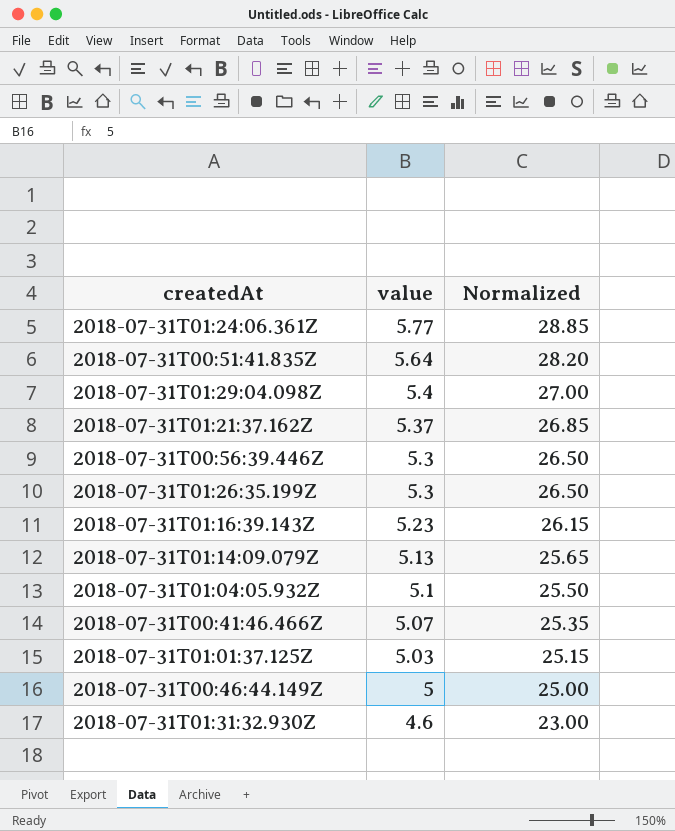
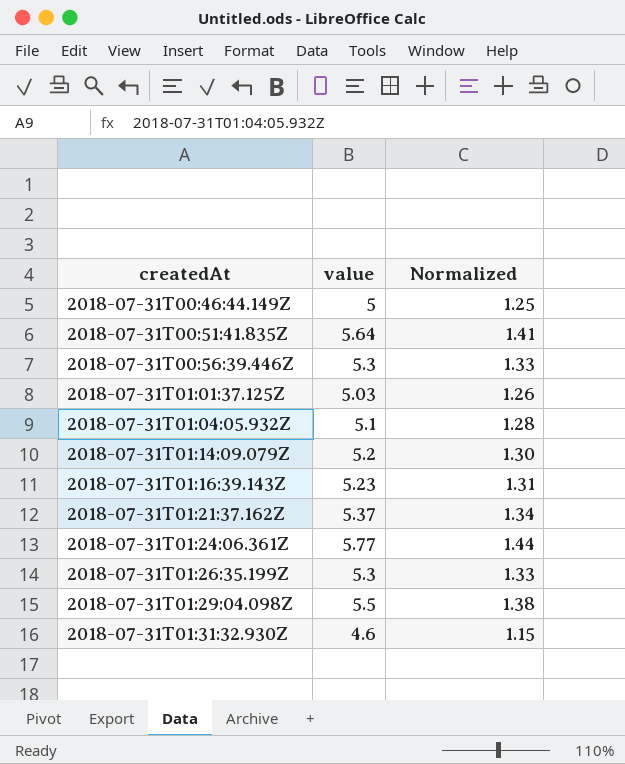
row order: value descending -> createdAt ascending
column Normalized | formula: [value] * 5 -> [value] * 0.25
row 2018-07-31T00:41:46.466Z: 5.07 | 25.35 -> none
2018-07-31T01:14:09.079Z | value: 5.13 -> 5.2
2018-07-31T01:29:04.098Z | value: 5.4 -> 5.5

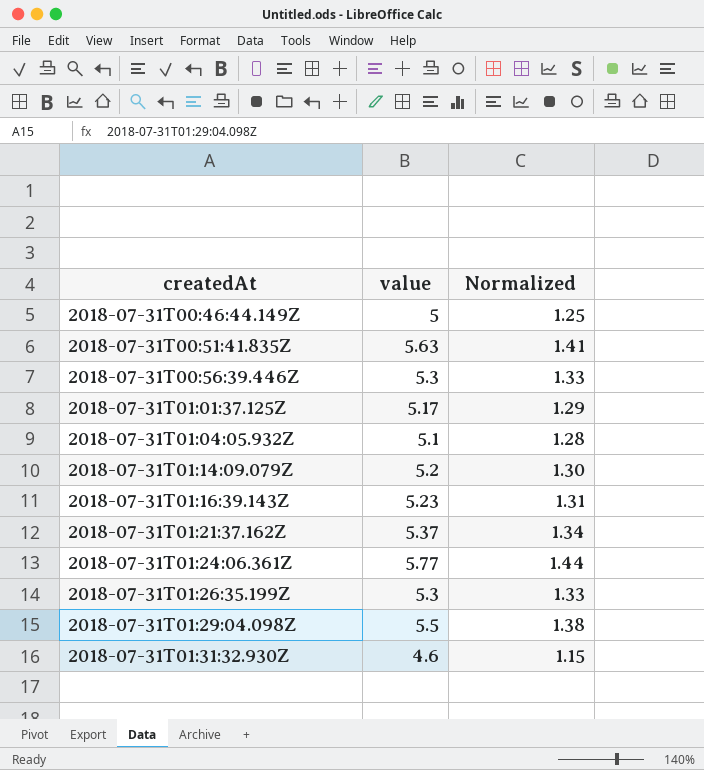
2018-07-31T00:51:41.835Z | value: 5.64 -> 5.63
2018-07-31T01:01:37.125Z | value: 5.03 -> 5.17
2018-07-31T01:01:37.125Z | Normalized: 1.26 -> 1.29

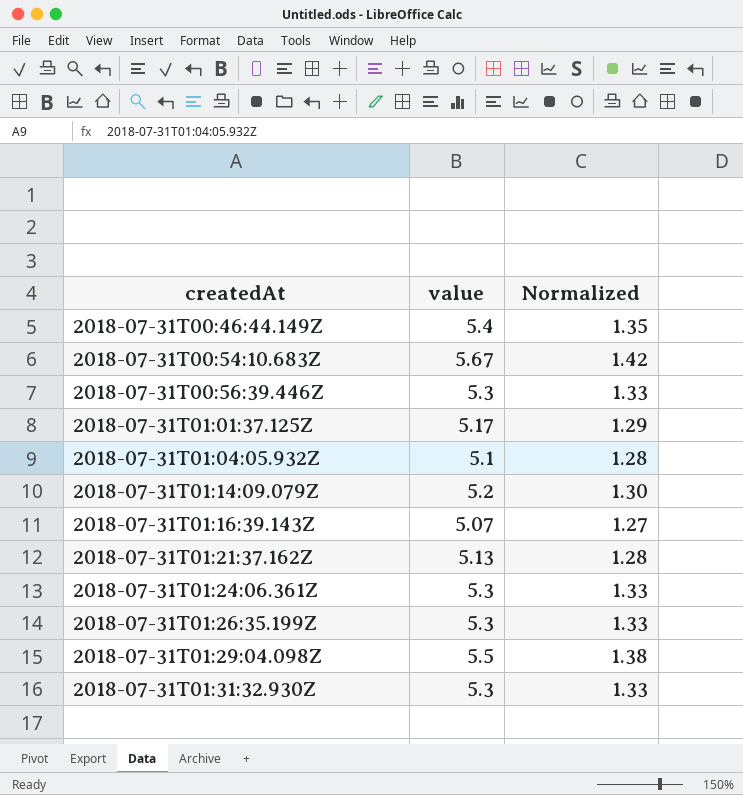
row 2018-07-31T00:51:41.835Z: 5.63 | 1.41 -> none
2018-07-31T00:46:44.149Z | value: 5 -> 5.4
2018-07-31T00:46:44.149Z | Normalized: 1.25 -> 1.35
row 2018-07-31T00:54:10.683Z: none -> 5.67 | 1.42
2018-07-31T01:16:39.143Z | value: 5.23 -> 5.07
2018-07-31T01:16:39.143Z | Normalized: 1.31 -> 1.27
2018-07-31T01:21:37.162Z | value: 5.37 -> 5.13
2018-07-31T01:21:37.162Z | Normalized: 1.34 -> 1.28
2018-07-31T01:24:06.361Z | value: 5.77 -> 5.3
2018-07-31T01:24:06.361Z | Normalized: 1.44 -> 1.33
2018-07-31T01:31:32.930Z | value: 4.6 -> 5.3
2018-07-31T01:31:32.930Z | Normalized: 1.15 -> 1.33

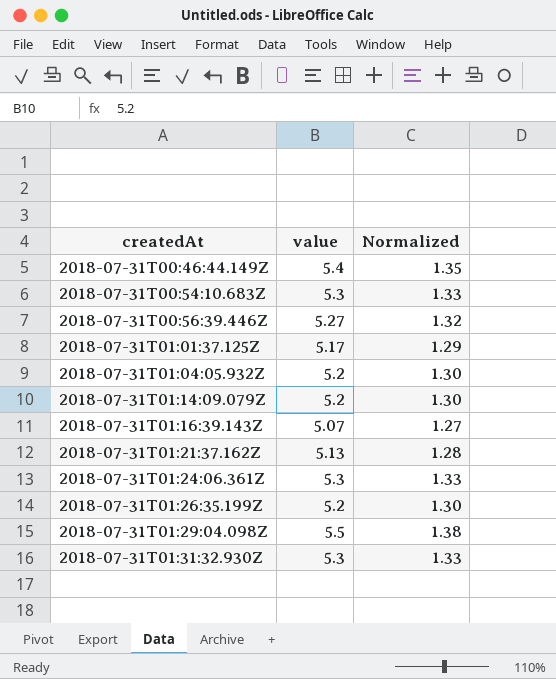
2018-07-31T00:54:10.683Z | value: 5.67 -> 5.3
2018-07-31T00:54:10.683Z | Normalized: 1.42 -> 1.33
2018-07-31T00:56:39.446Z | value: 5.3 -> 5.27
2018-07-31T00:56:39.446Z | Normalized: 1.33 -> 1.32
2018-07-31T01:04:05.932Z | value: 5.1 -> 5.2
2018-07-31T01:04:05.932Z | Normalized: 1.28 -> 1.30
2018-07-31T01:26:35.199Z | value: 5.3 -> 5.2
2018-07-31T01:26:35.199Z | Normalized: 1.33 -> 1.30

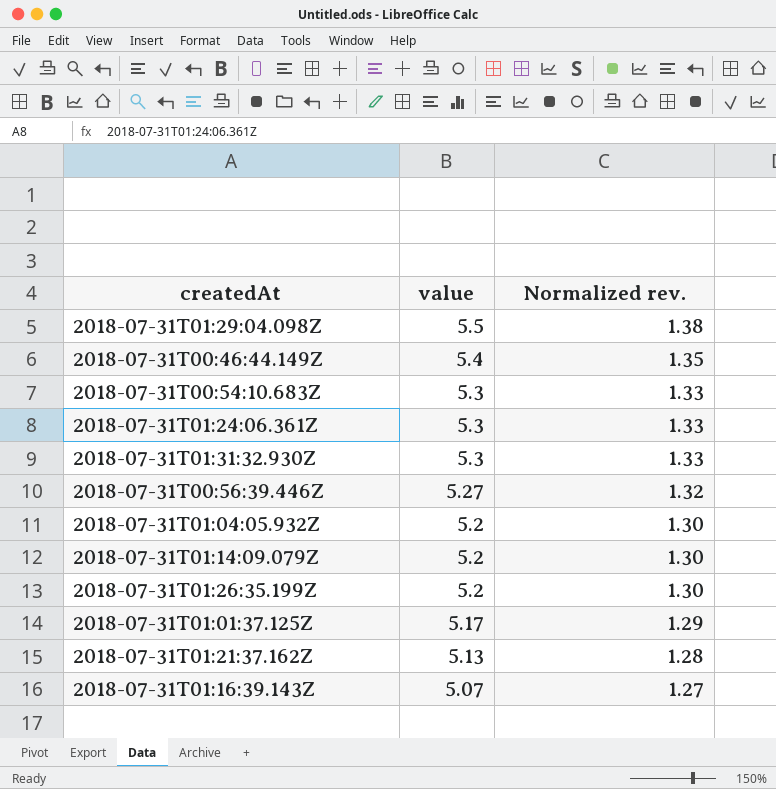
row order: createdAt ascending -> value descending
column name: Normalized -> Normalized rev.

